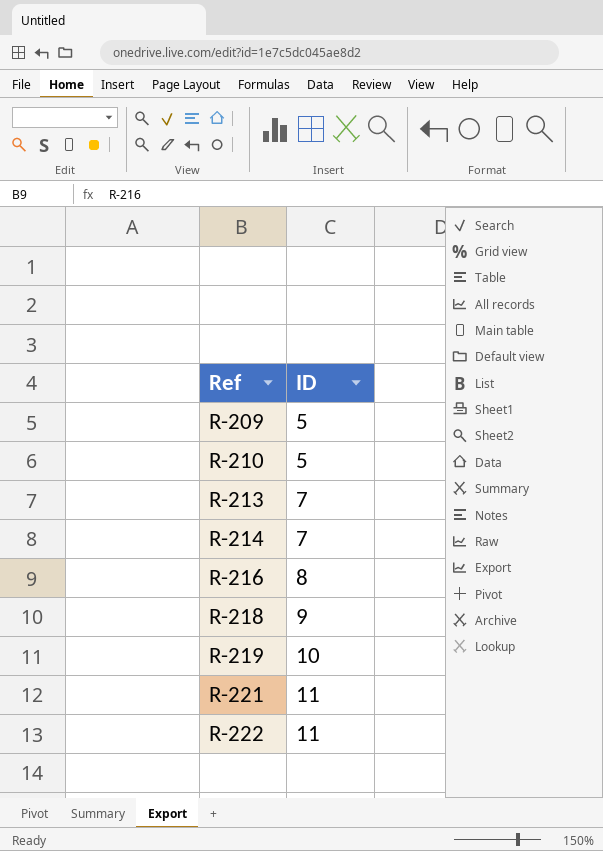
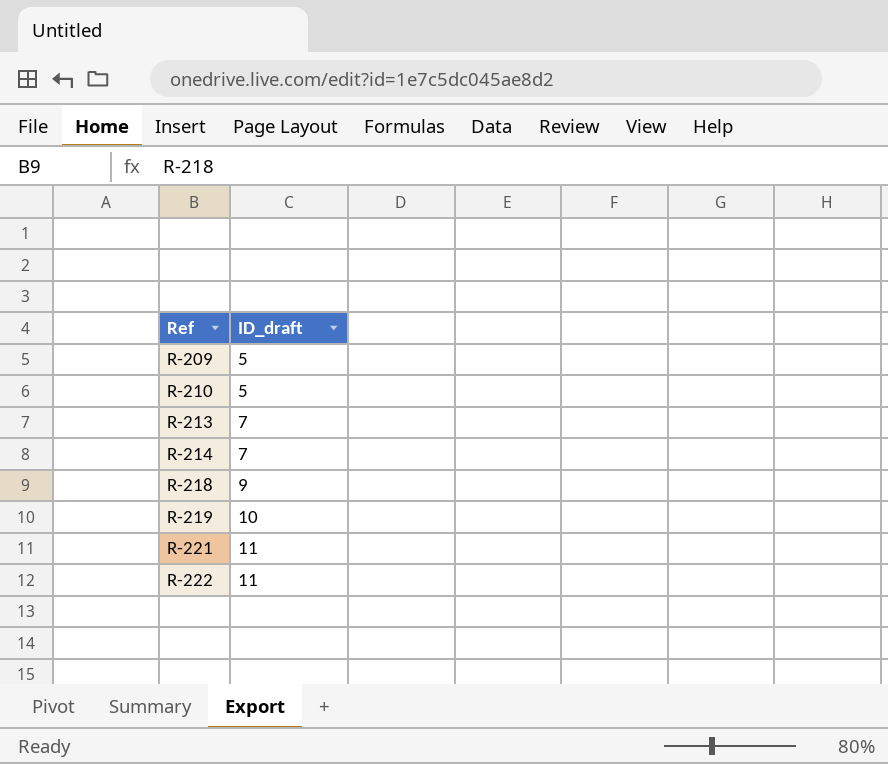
column name: ID -> ID_draft
row R-216: 8 -> none

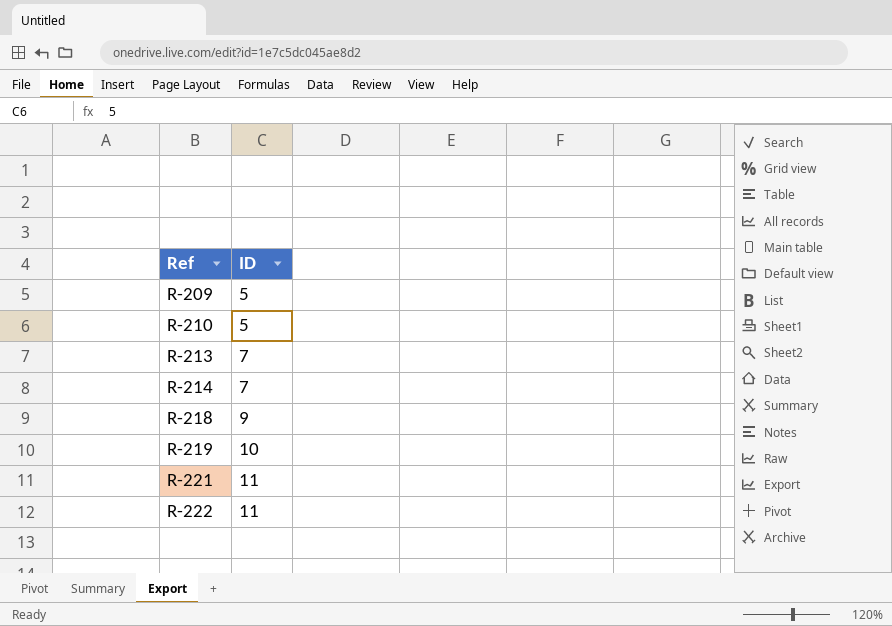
column name: ID_draft -> ID

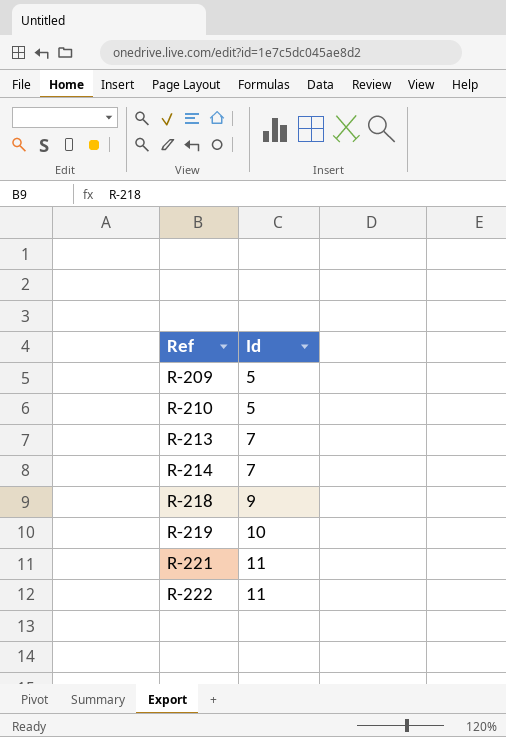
column name: ID -> Id

